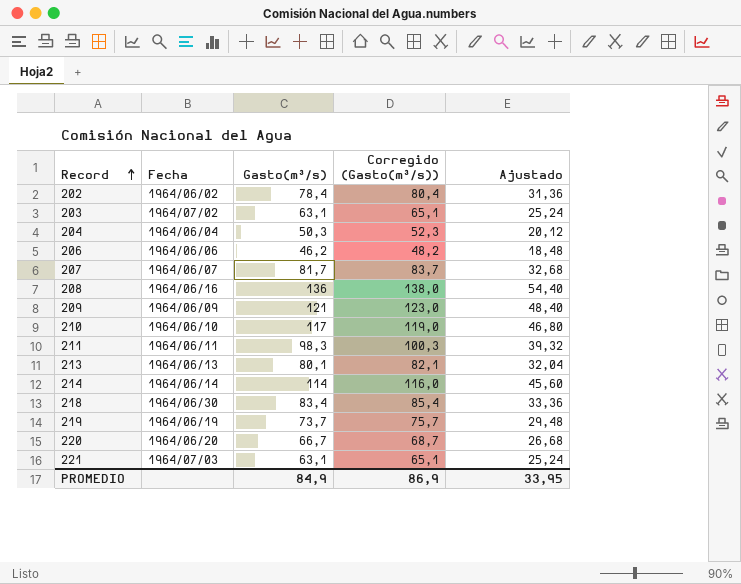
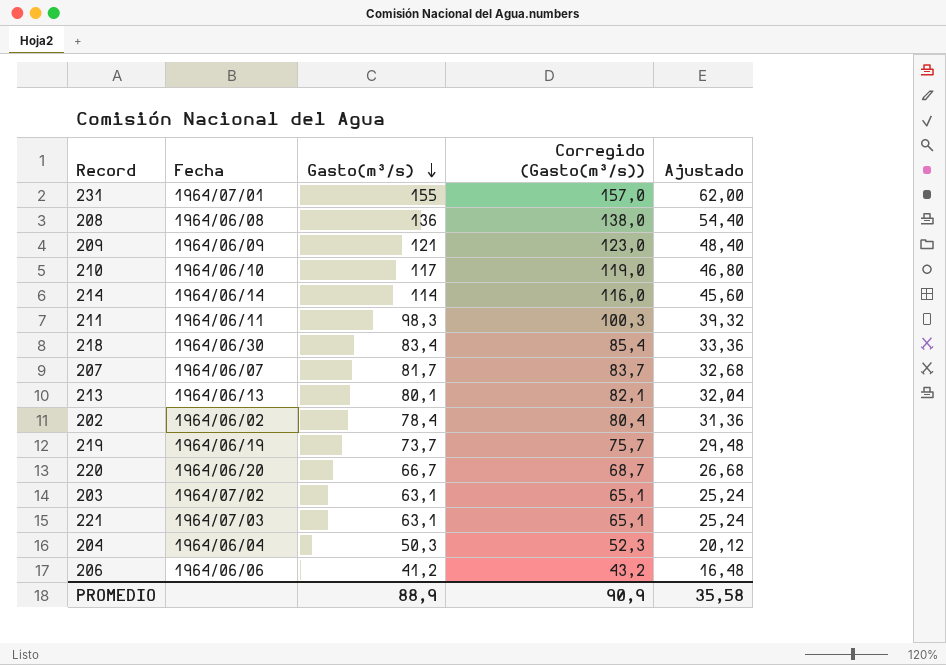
row order: Record ascending -> Gasto(m³/s) descending
row 231: none -> 1964/07/01 | 155 | 157,0 | 62,00
208 | Fecha: 1964/06/16 -> 1964/06/08
206 | Gasto(m³/s): 46,2 -> 41,2
206 | Corregido (Gasto(m³/s)): 48,2 -> 43,2
206 | Ajustado: 18,48 -> 16,48
PROMEDIO | Gasto(m³/s): 84,9 -> 88,9
PROMEDIO | Corregido (Gasto(m³/s)): 86,9 -> 90,9
PROMEDIO | Ajustado: 33,95 -> 35,58

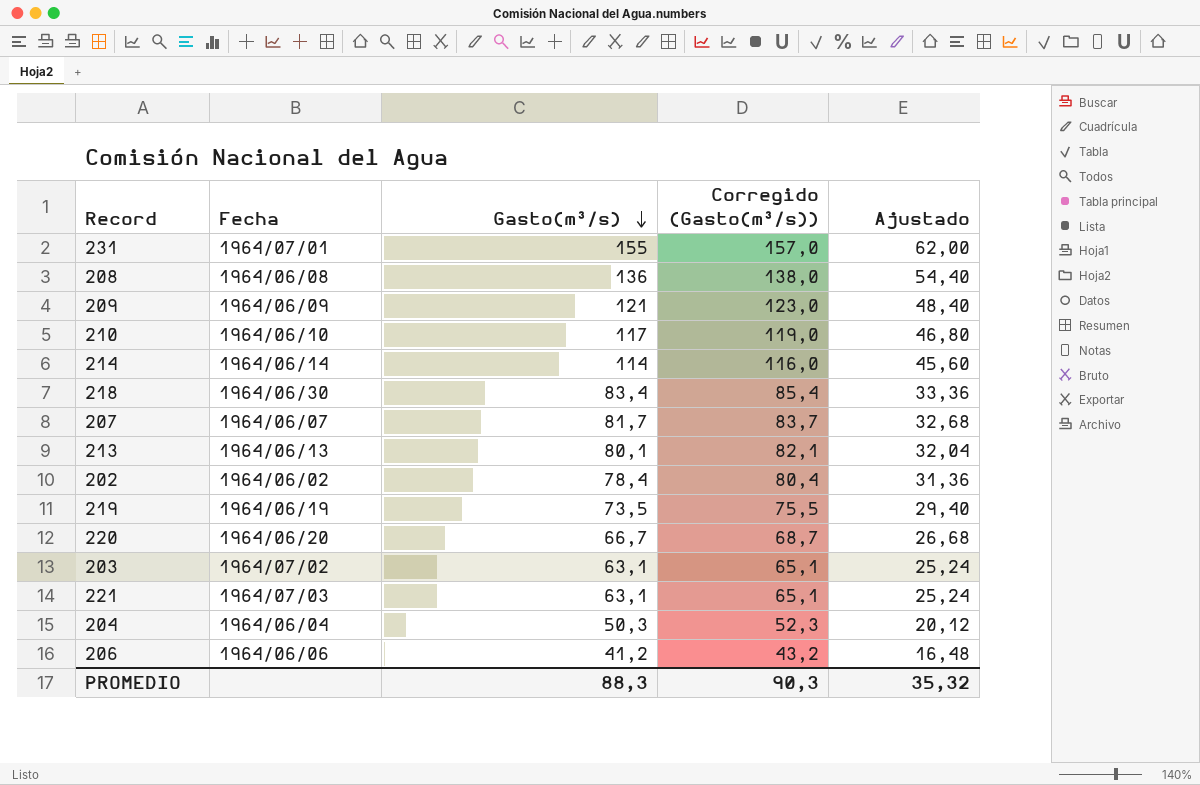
row 211: 1964/06/11 | 98,3 | 100,3 | 39,32 -> none
219 | Gasto(m³/s): 73,7 -> 73,5
219 | Corregido (Gasto(m³/s)): 75,7 -> 75,5
219 | Ajustado: 29,48 -> 29,40
PROMEDIO | Gasto(m³/s): 88,9 -> 88,3
PROMEDIO | Corregido (Gasto(m³/s)): 90,9 -> 90,3
PROMEDIO | Ajustado: 35,58 -> 35,32

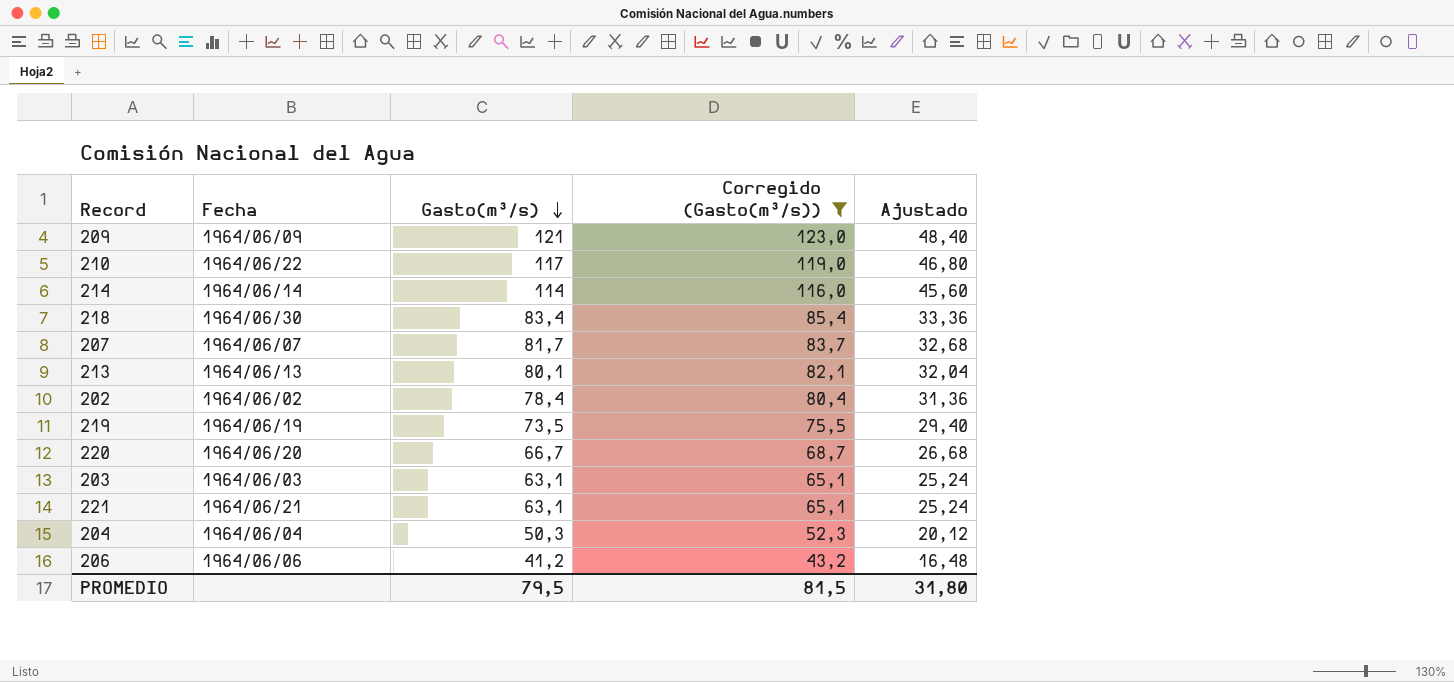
filter: none -> Corregido (Gasto(m³/s)) <= 123,0
210 | Fecha: 1964/06/10 -> 1964/06/22
203 | Fecha: 1964/07/02 -> 1964/06/03
221 | Fecha: 1964/07/03 -> 1964/06/21
PROMEDIO | Gasto(m³/s): 88,3 -> 79,5
PROMEDIO | Corregido (Gasto(m³/s)): 90,3 -> 81,5
PROMEDIO | Ajustado: 35,32 -> 31,80

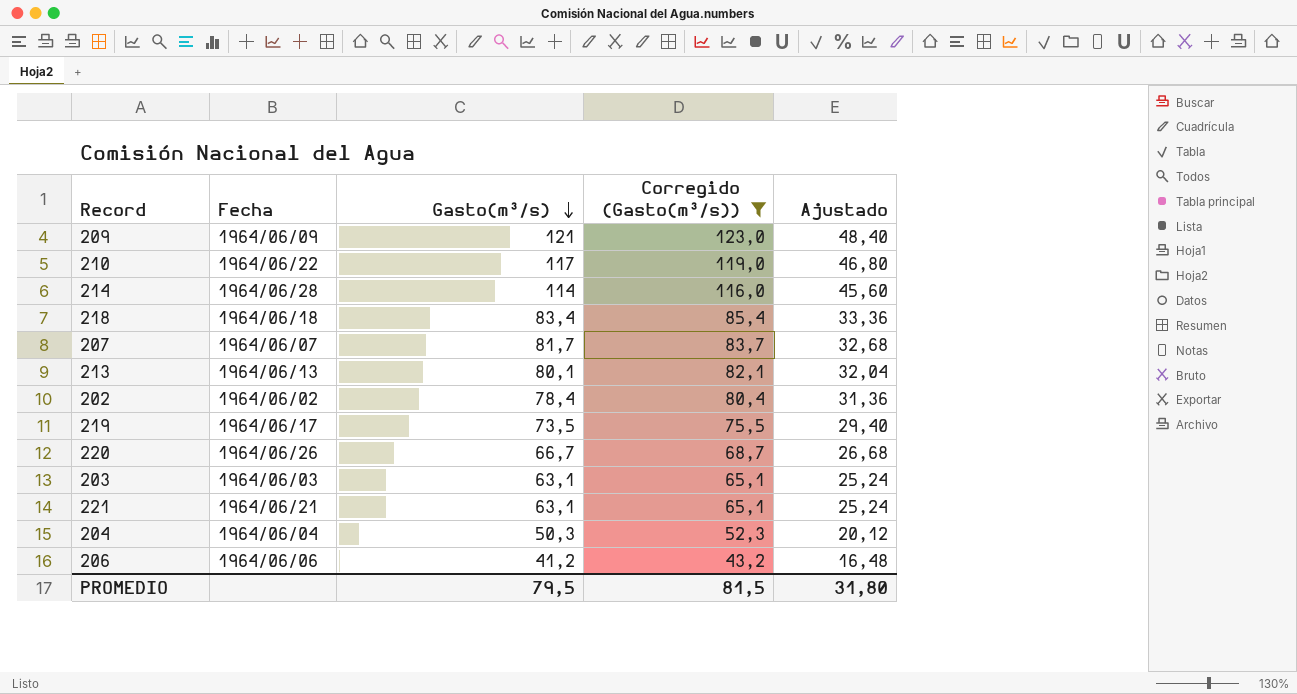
214 | Fecha: 1964/06/14 -> 1964/06/28
218 | Fecha: 1964/06/30 -> 1964/06/18
219 | Fecha: 1964/06/19 -> 1964/06/17
220 | Fecha: 1964/06/20 -> 1964/06/26

